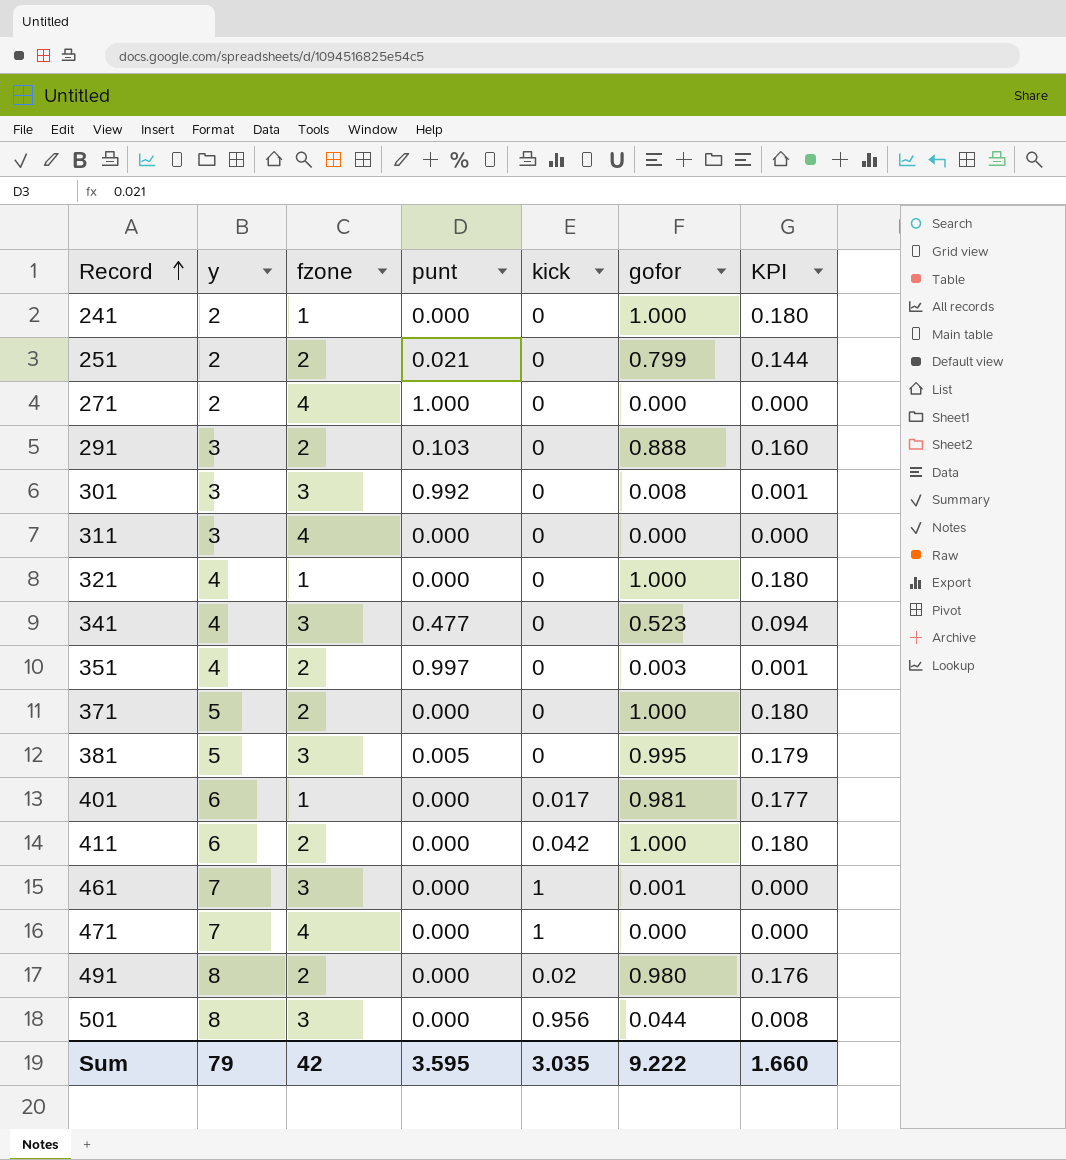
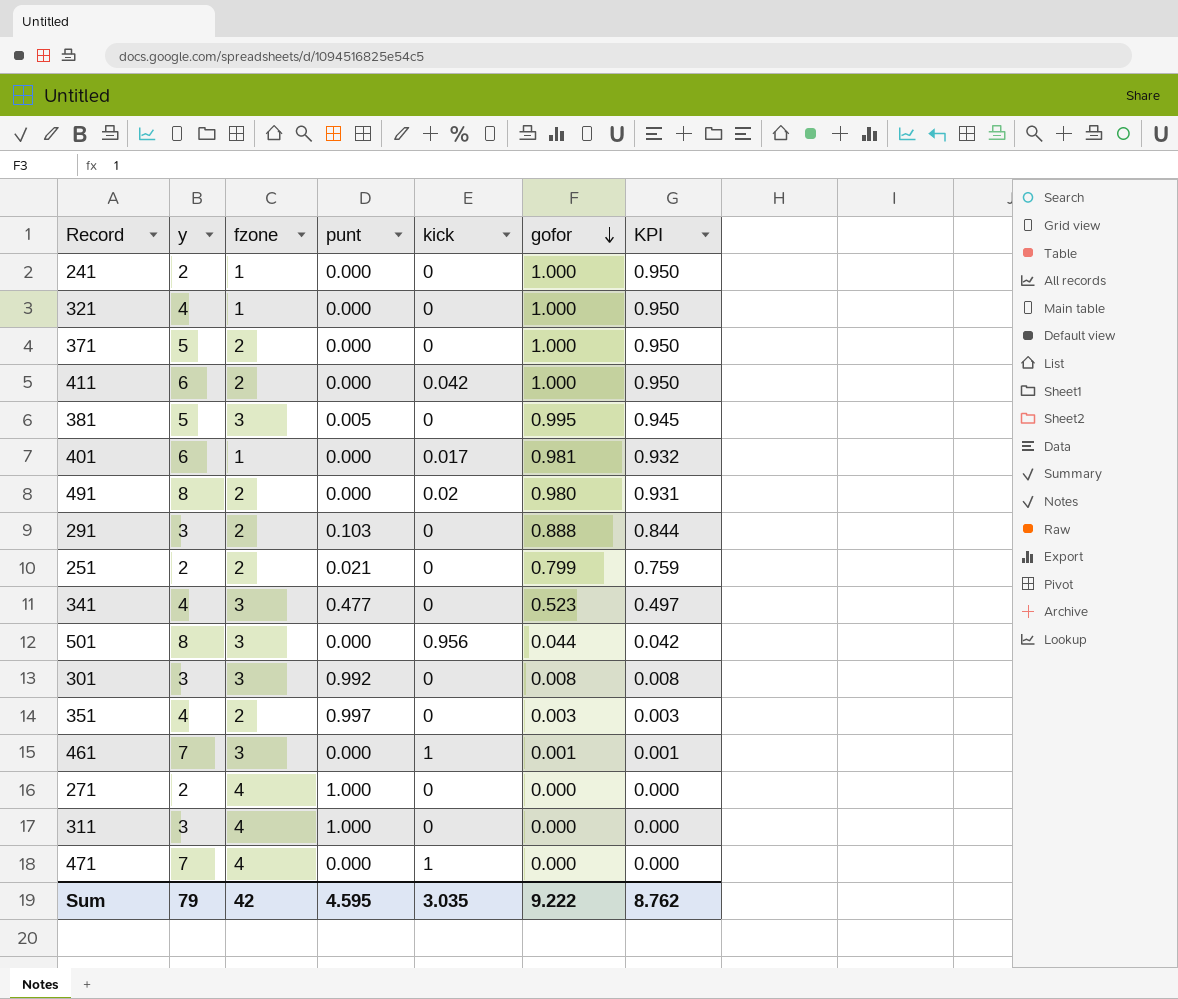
row order: Record ascending -> gofor descending
column KPI | formula: [gofor] * 0.18 -> [gofor] * 0.95
311 | punt: 0.000 -> 1.000
Sum | punt: 3.595 -> 4.595
Sum | KPI: 1.660 -> 8.762

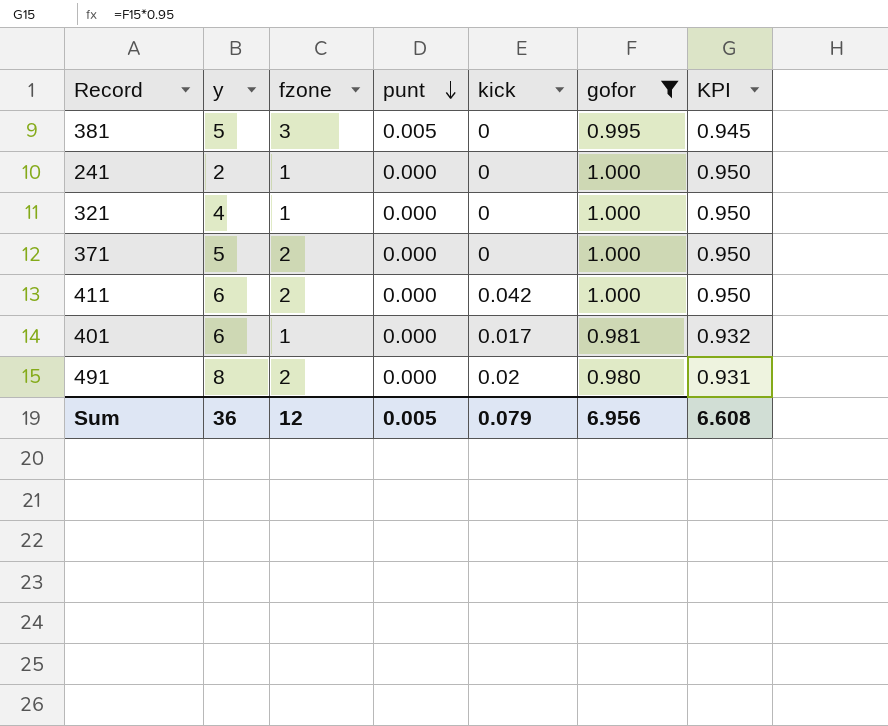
filter: none -> gofor >= 0.980
row order: gofor descending -> punt descending
Sum | y: 79 -> 36
Sum | fzone: 42 -> 12
Sum | punt: 4.595 -> 0.005
Sum | kick: 3.035 -> 0.079
Sum | gofor: 9.222 -> 6.956
Sum | KPI: 8.762 -> 6.608

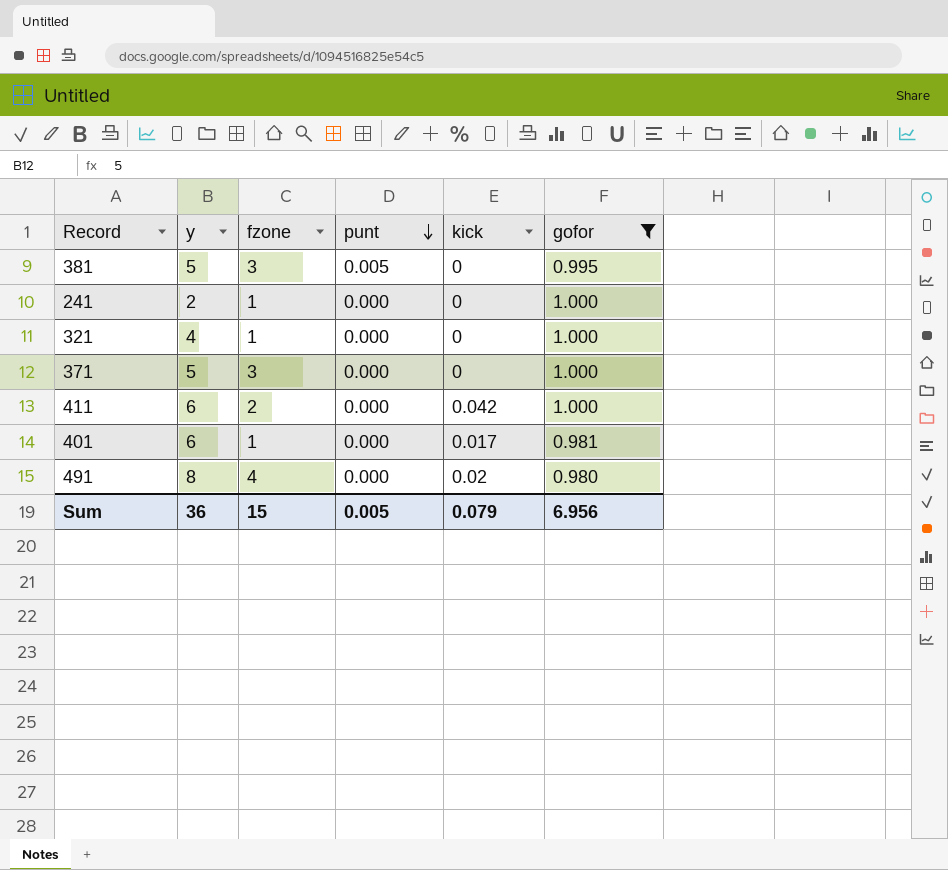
column KPI | formula: [gofor] * 0.95 -> none
371 | fzone: 2 -> 3
491 | fzone: 2 -> 4
Sum | fzone: 12 -> 15

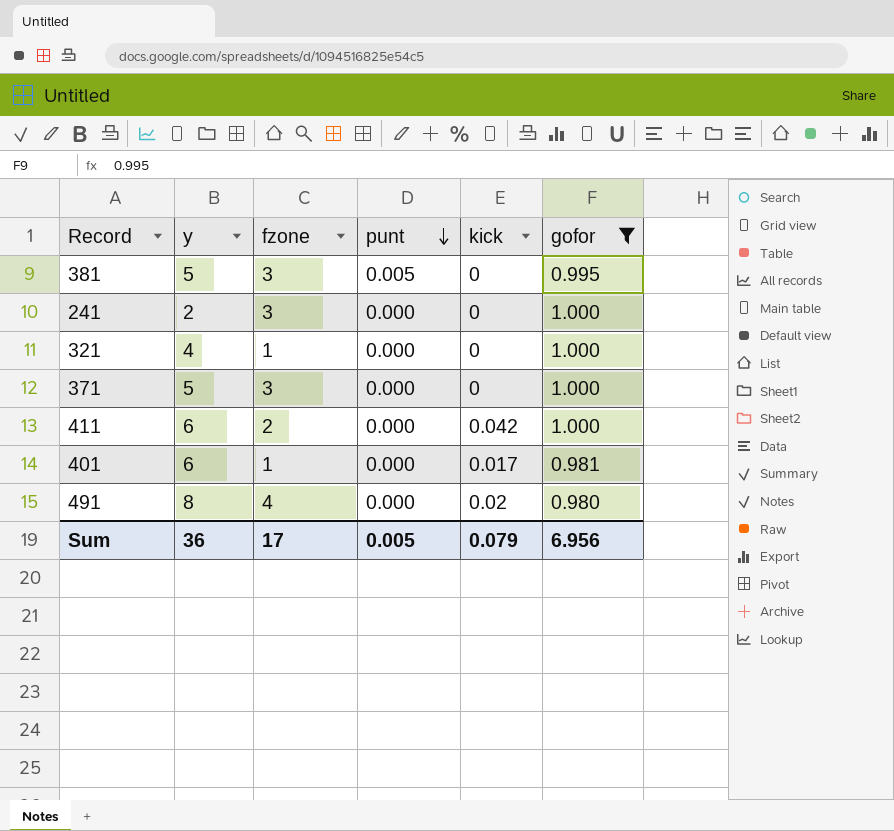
241 | fzone: 1 -> 3
Sum | fzone: 15 -> 17

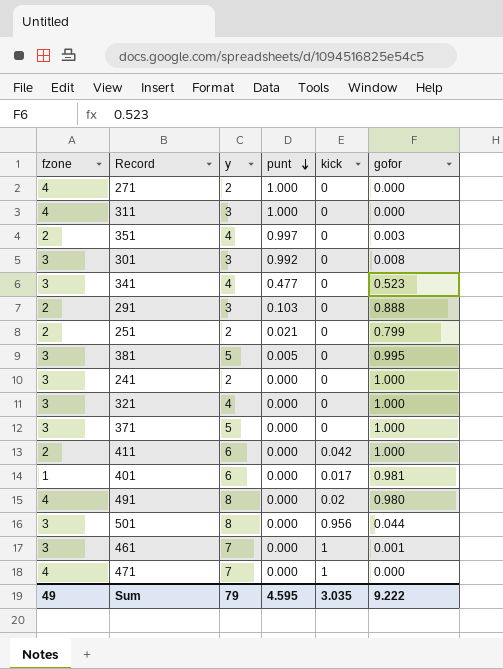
filter: gofor >= 0.980 -> none
column fzone | position: 3 -> 1
321 | fzone: 1 -> 3
Sum | fzone: 17 -> 49
Sum | y: 36 -> 79
Sum | punt: 0.005 -> 4.595
Sum | kick: 0.079 -> 3.035
Sum | gofor: 6.956 -> 9.222

